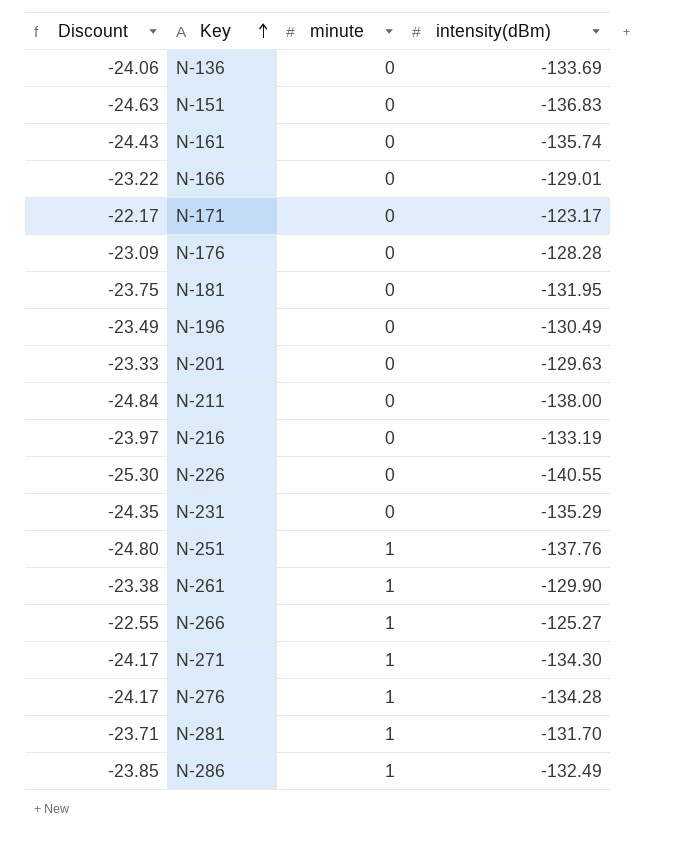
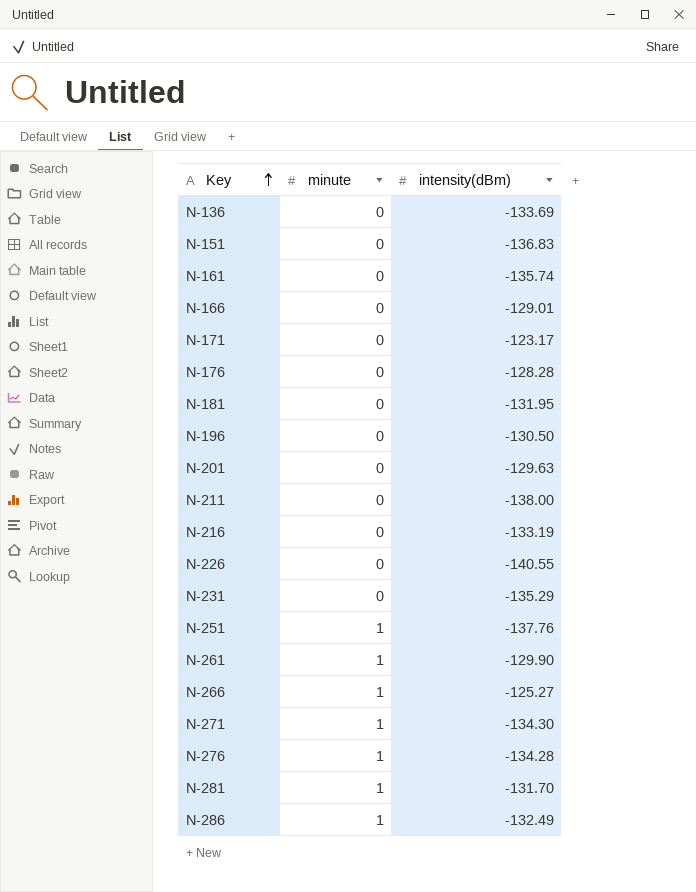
column Discount | formula: [intensity(dBm)] * 0.18 -> none
N-196 | intensity(dBm): -130.49 -> -130.50

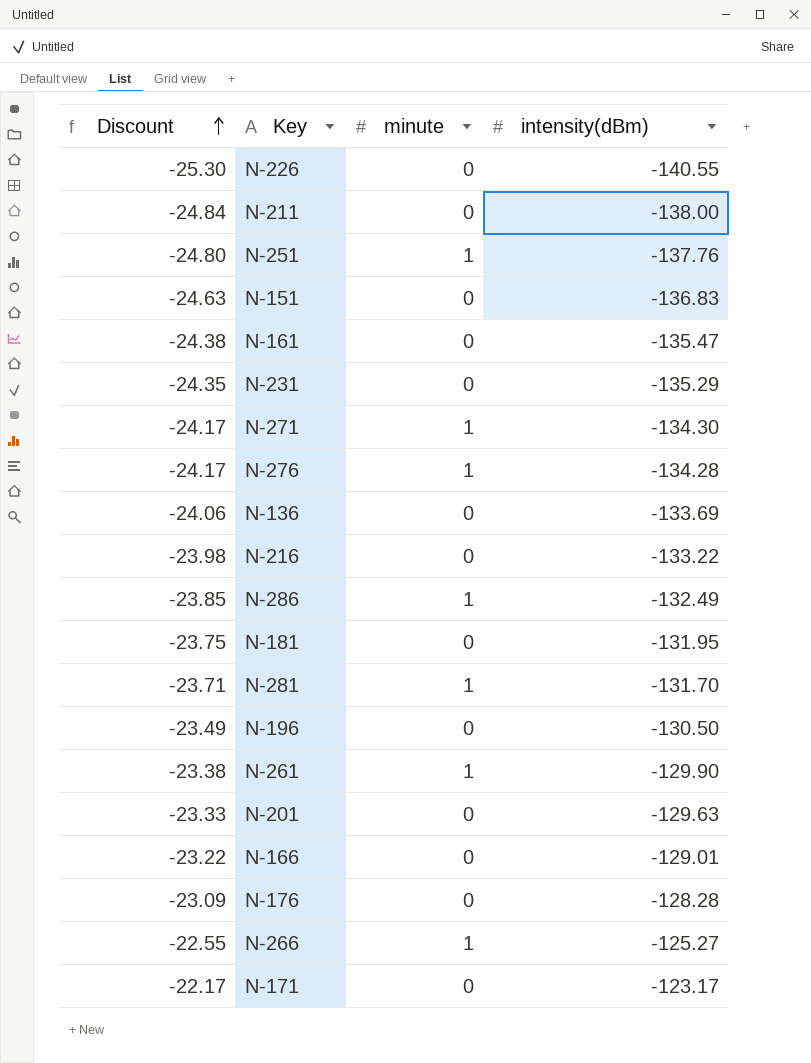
row order: Key ascending -> Discount ascending
column Discount | formula: none -> [intensity(dBm)] * 0.18
N-161 | intensity(dBm): -135.74 -> -135.47
N-216 | intensity(dBm): -133.19 -> -133.22

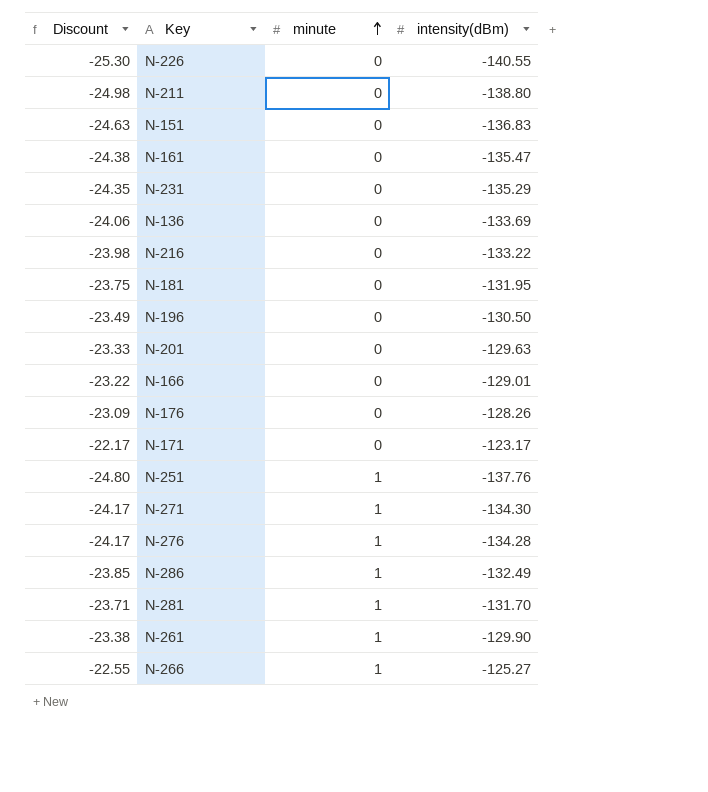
row order: Discount ascending -> minute ascending
N-211 | Discount: -24.84 -> -24.98
N-211 | intensity(dBm): -138.00 -> -138.80
N-176 | intensity(dBm): -128.28 -> -128.26

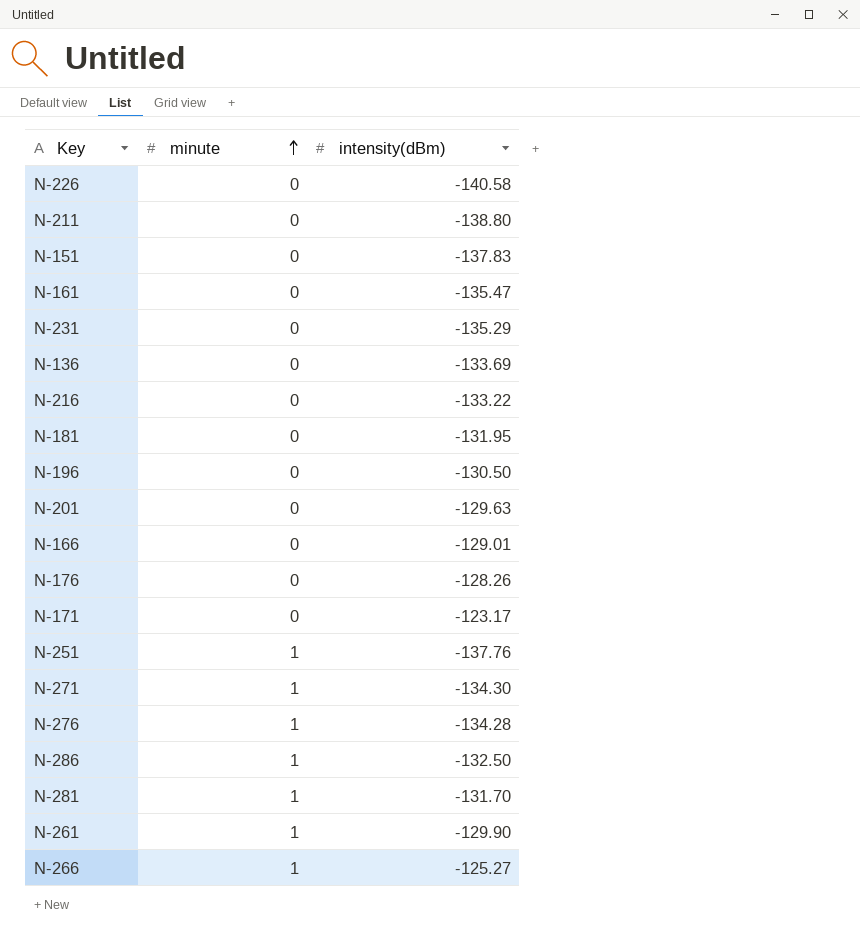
column Discount | formula: [intensity(dBm)] * 0.18 -> none
N-226 | intensity(dBm): -140.55 -> -140.58
N-151 | intensity(dBm): -136.83 -> -137.83
N-286 | intensity(dBm): -132.49 -> -132.50

